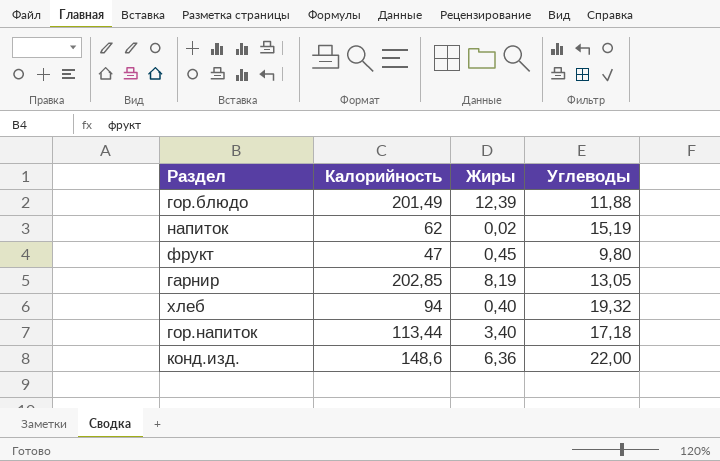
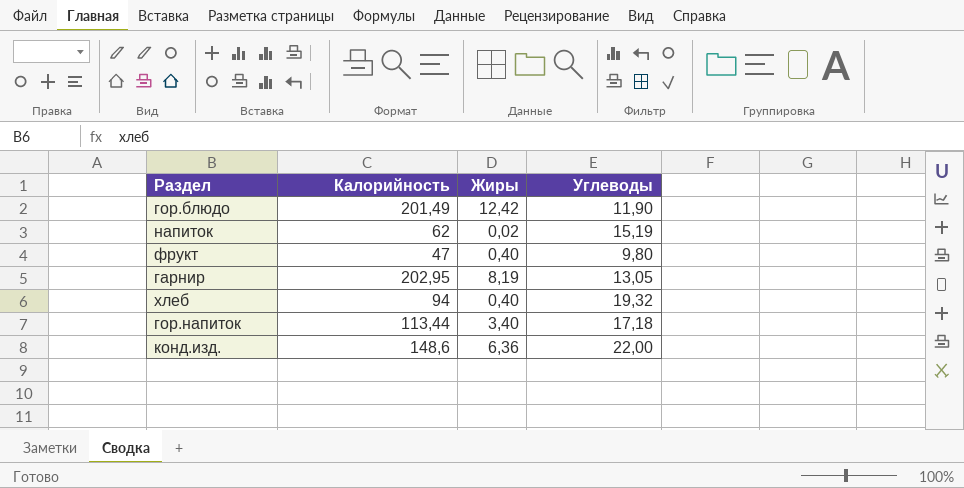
гор.блюдо | Жиры: 12,39 -> 12,42
гор.блюдо | Углеводы: 11,88 -> 11,90
фрукт | Жиры: 0,45 -> 0,40
гарнир | Калорийность: 202,85 -> 202,95

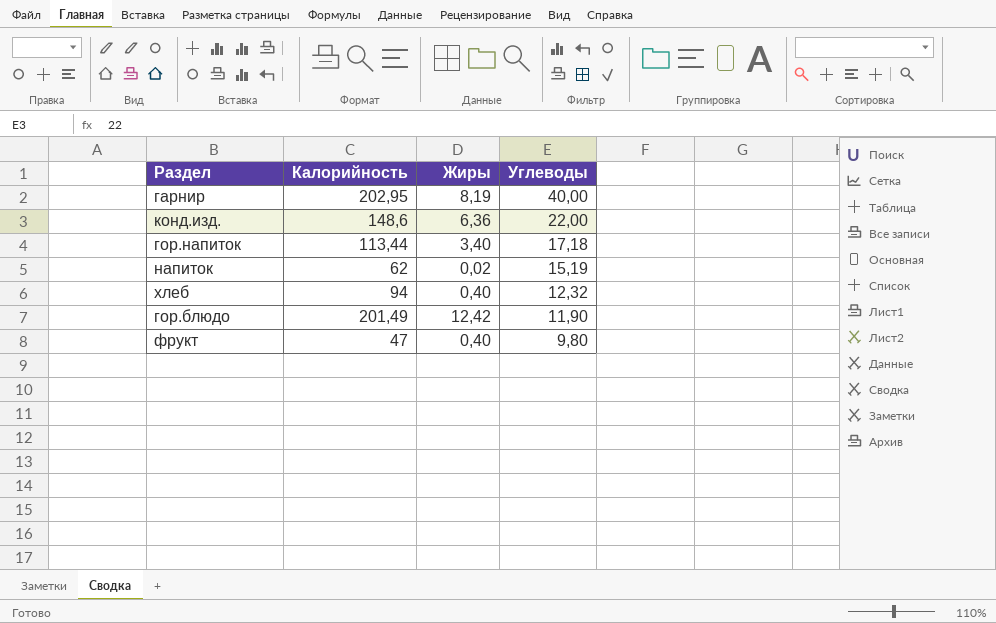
row order: none -> Углеводы descending
гарнир | Углеводы: 13,05 -> 40,00
хлеб | Углеводы: 19,32 -> 12,32

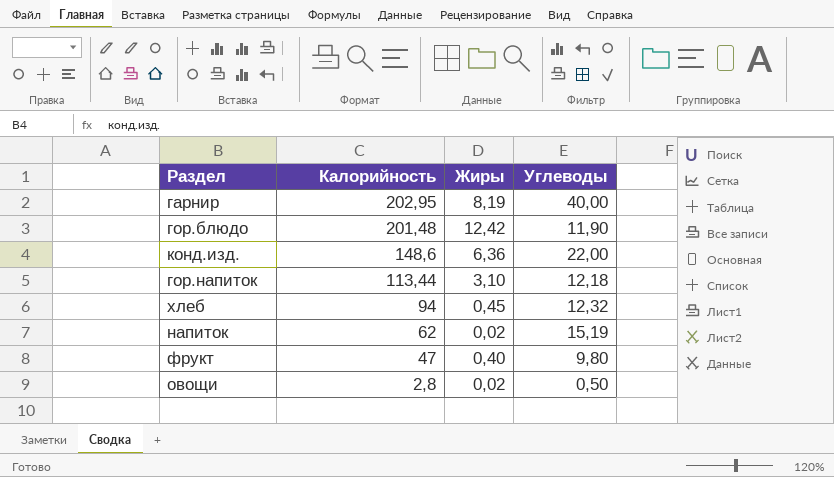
row order: Углеводы descending -> Калорийность descending
гор.блюдо | Калорийность: 201,49 -> 201,48
гор.напиток | Жиры: 3,40 -> 3,10
гор.напиток | Углеводы: 17,18 -> 12,18
хлеб | Жиры: 0,40 -> 0,45
row овощи: none -> 2,8 | 0,02 | 0,50

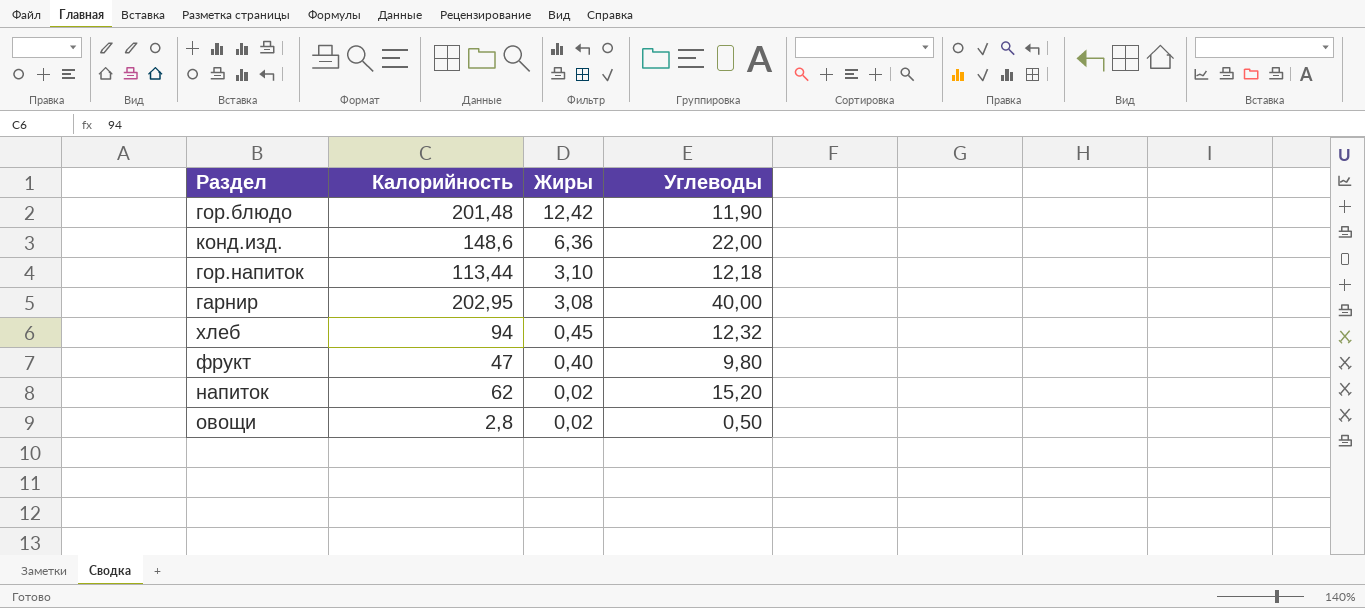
row order: Калорийность descending -> Жиры descending
гарнир | Жиры: 8,19 -> 3,08
напиток | Углеводы: 15,19 -> 15,20

